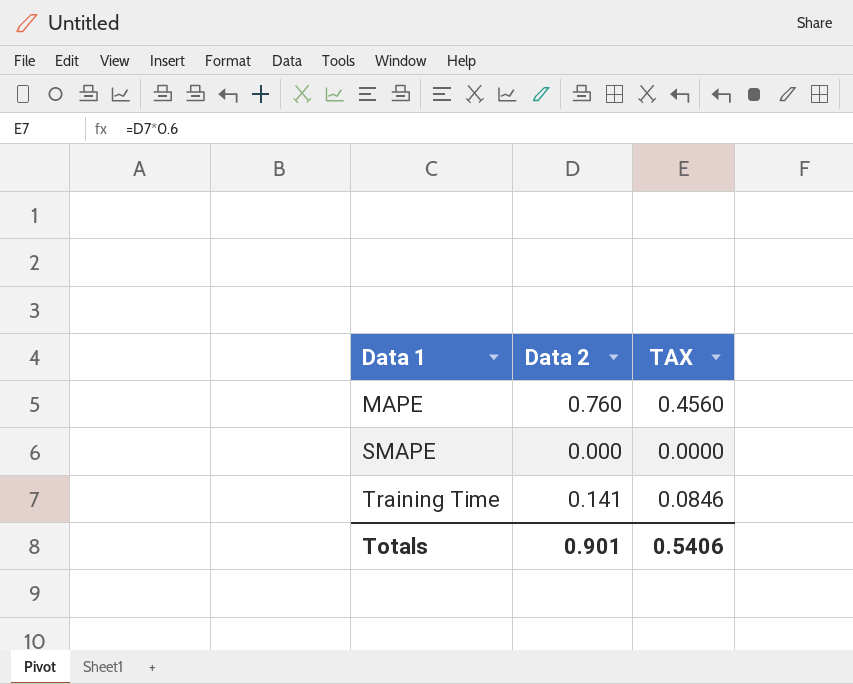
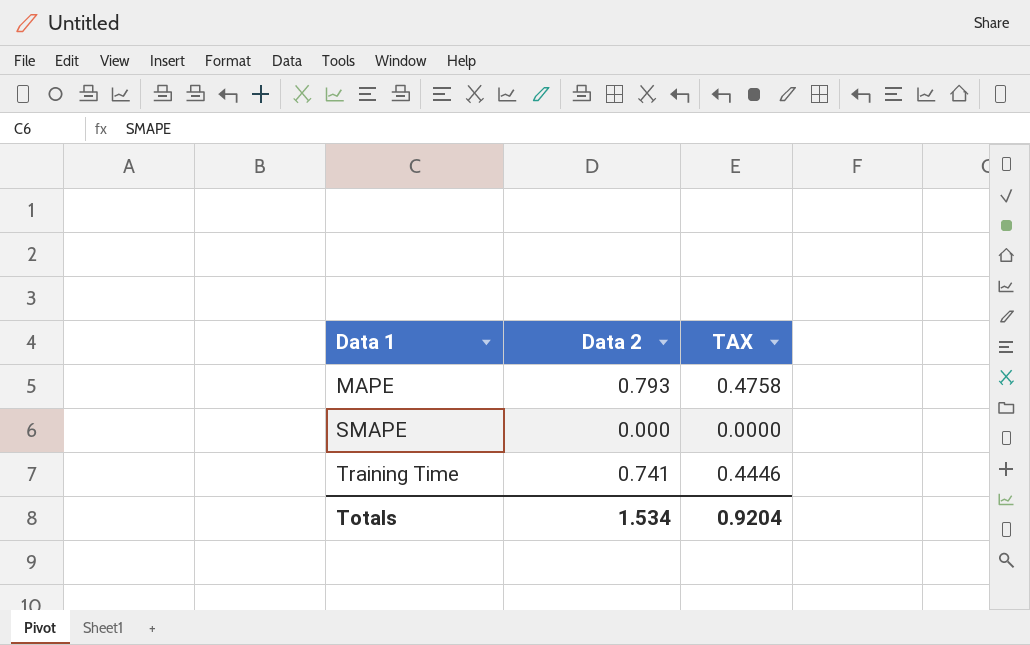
MAPE | Data 2: 0.760 -> 0.793
MAPE | TAX: 0.4560 -> 0.4758
Training Time | Data 2: 0.141 -> 0.741
Training Time | TAX: 0.0846 -> 0.4446
Totals | Data 2: 0.901 -> 1.534
Totals | TAX: 0.5406 -> 0.9204

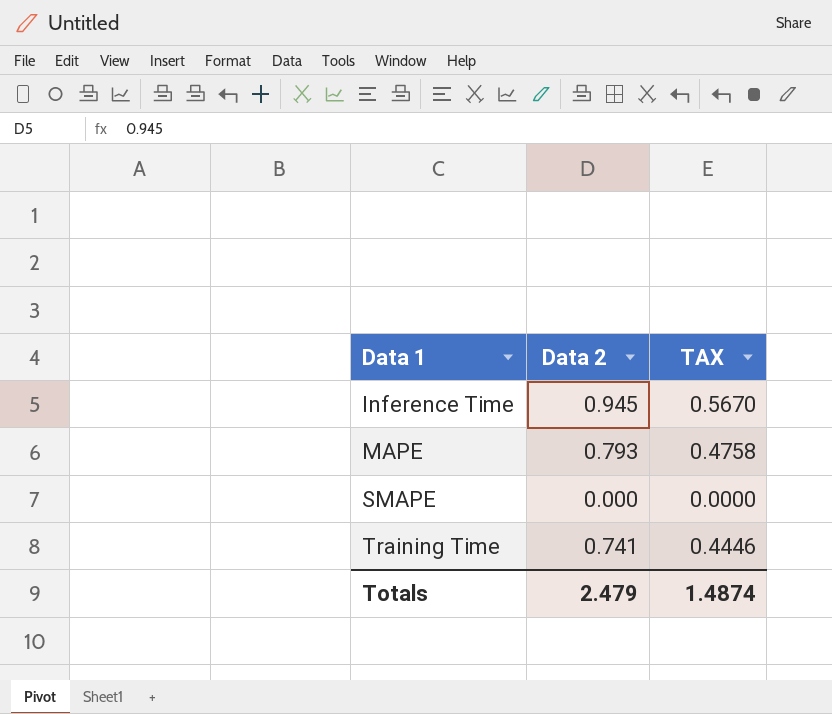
row Inference Time: none -> 0.945 | 0.5670
Totals | Data 2: 1.534 -> 2.479
Totals | TAX: 0.9204 -> 1.4874

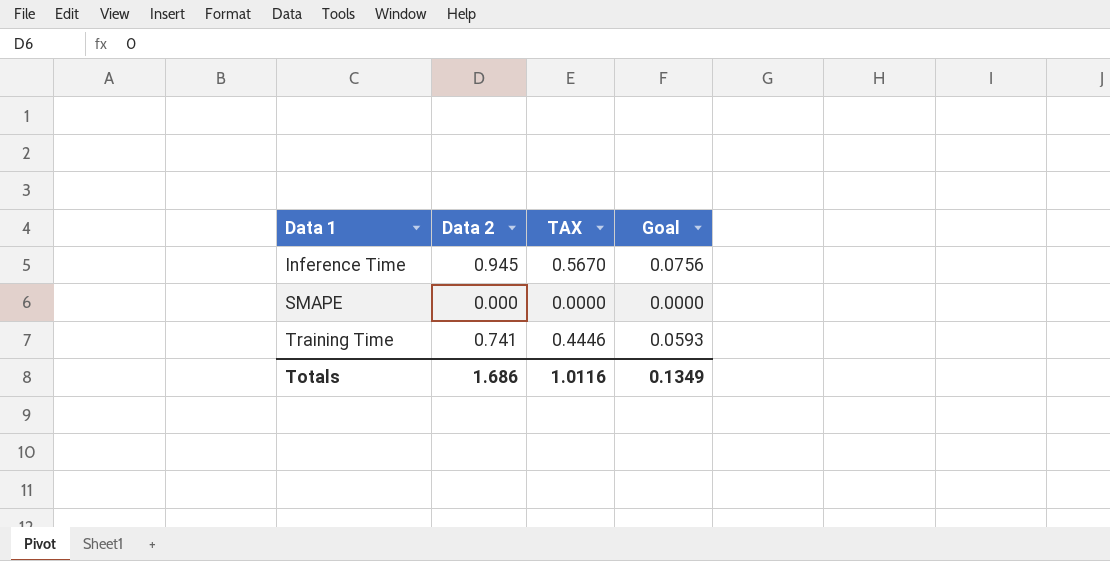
column Goal | formula: none -> [Data 2] * 0.08
row MAPE: 0.793 | 0.4758 -> none
Totals | Data 2: 2.479 -> 1.686
Totals | TAX: 1.4874 -> 1.0116

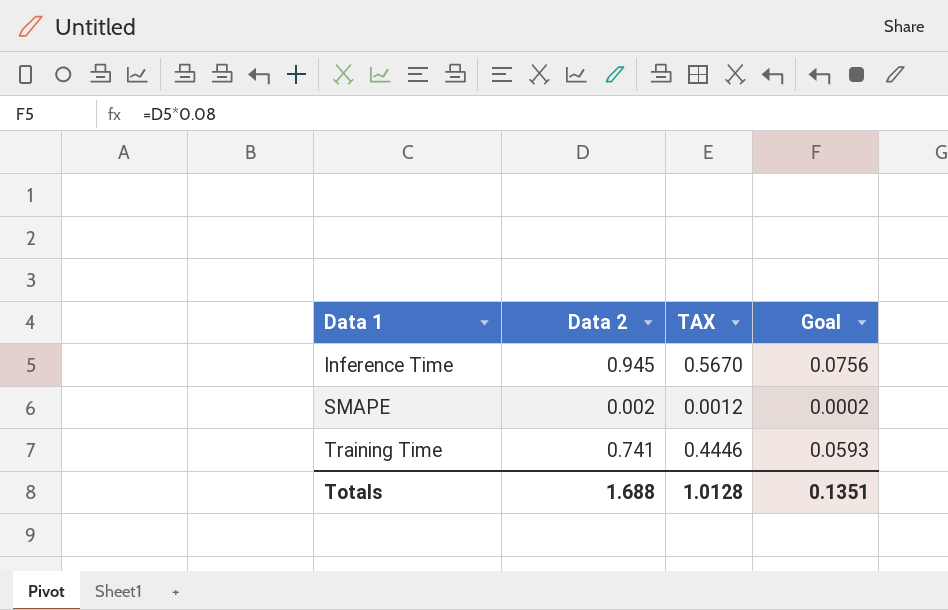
SMAPE | Data 2: 0.000 -> 0.002
SMAPE | TAX: 0.0000 -> 0.0012
SMAPE | Goal: 0.0000 -> 0.0002
Totals | Data 2: 1.686 -> 1.688
Totals | TAX: 1.0116 -> 1.0128
Totals | Goal: 0.1349 -> 0.1351

